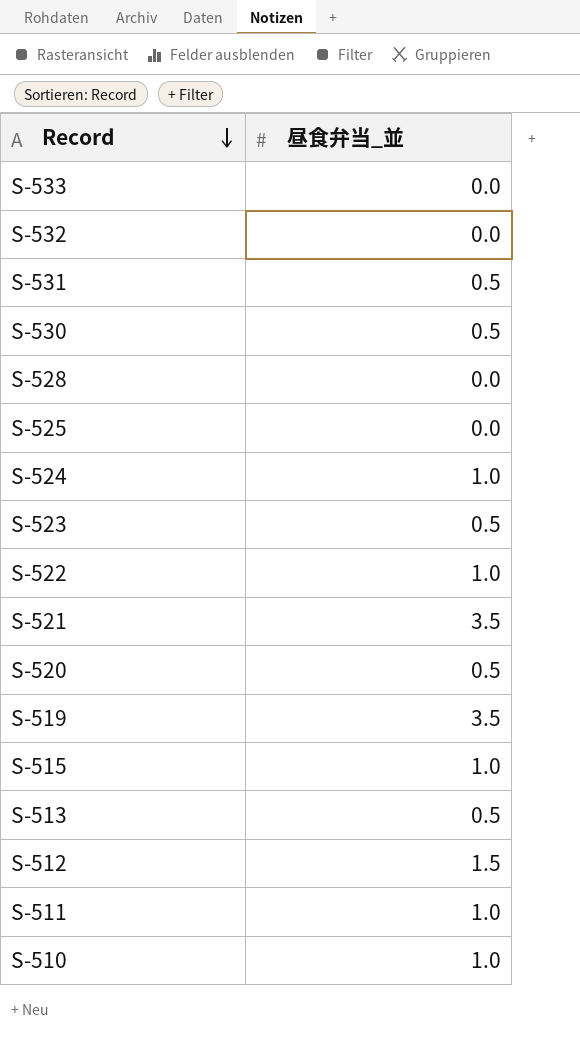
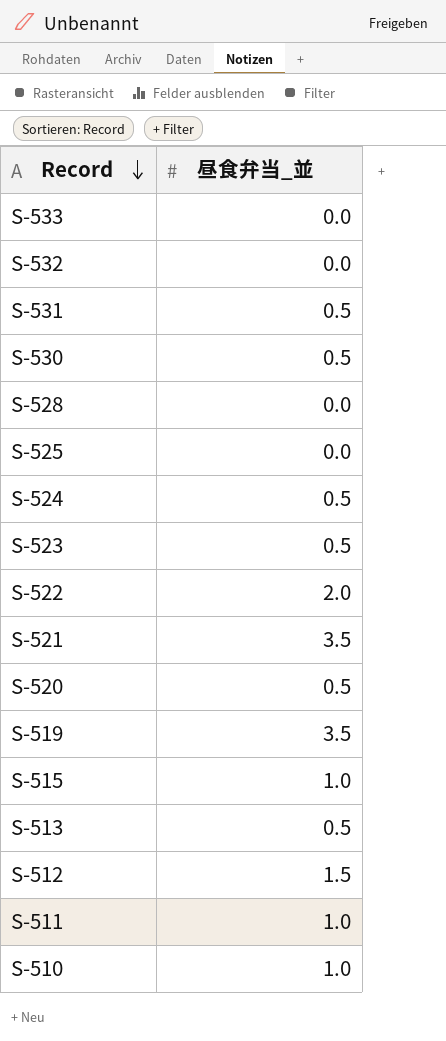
S-524 | 昼食弁当_並: 1.0 -> 0.5
S-522 | 昼食弁当_並: 1.0 -> 2.0

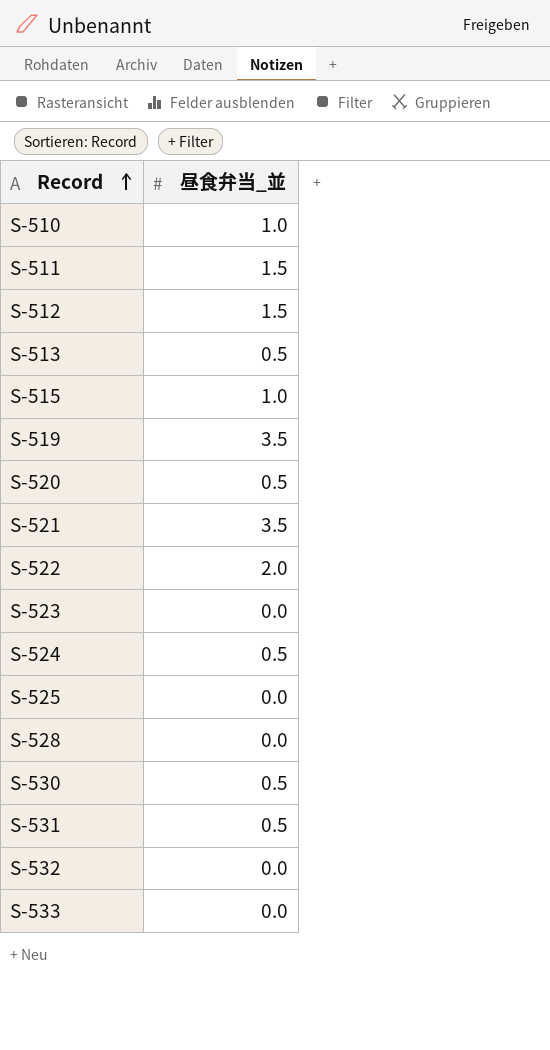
row order: Record descending -> Record ascending
S-511 | 昼食弁当_並: 1.0 -> 1.5
S-523 | 昼食弁当_並: 0.5 -> 0.0

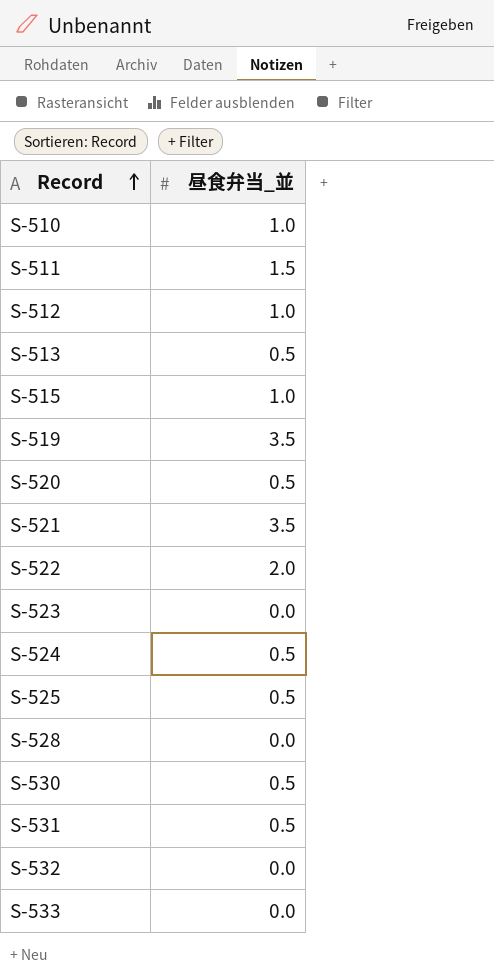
S-512 | 昼食弁当_並: 1.5 -> 1.0
S-525 | 昼食弁当_並: 0.0 -> 0.5

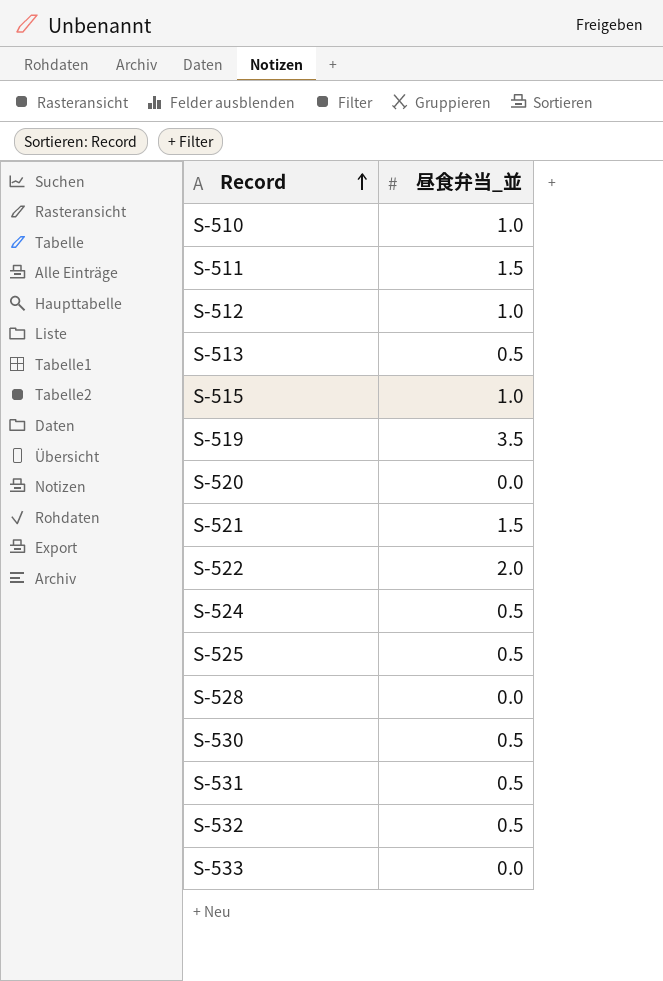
row S-523: 0.0 -> none
S-520 | 昼食弁当_並: 0.5 -> 0.0
S-521 | 昼食弁当_並: 3.5 -> 1.5
S-532 | 昼食弁当_並: 0.0 -> 0.5

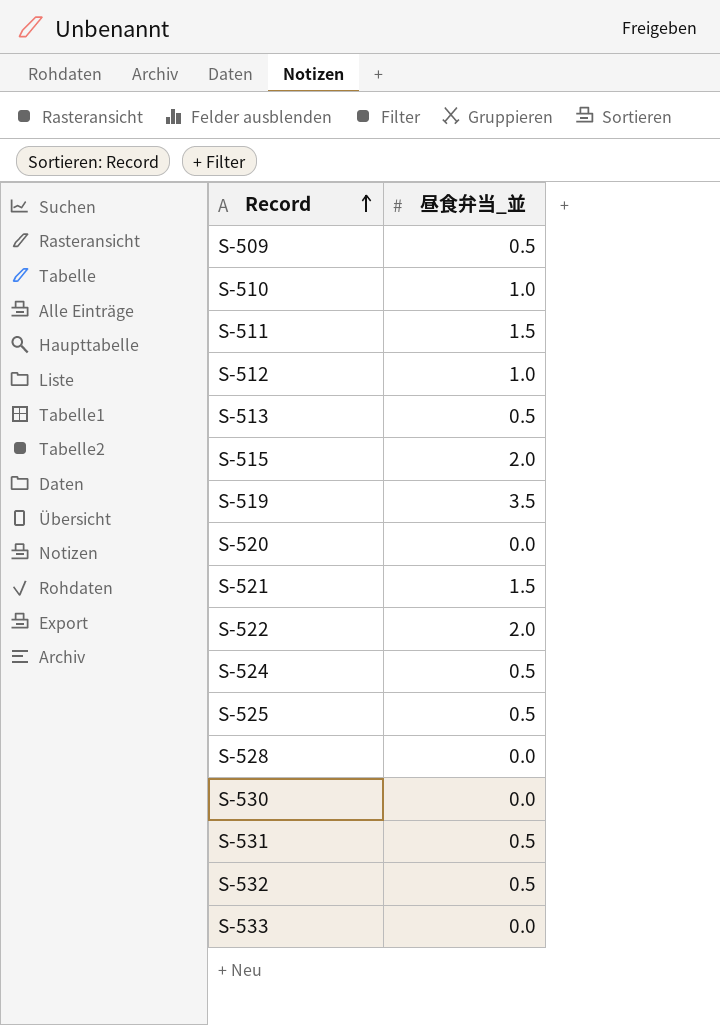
row S-509: none -> 0.5
S-515 | 昼食弁当_並: 1.0 -> 2.0
S-530 | 昼食弁当_並: 0.5 -> 0.0

